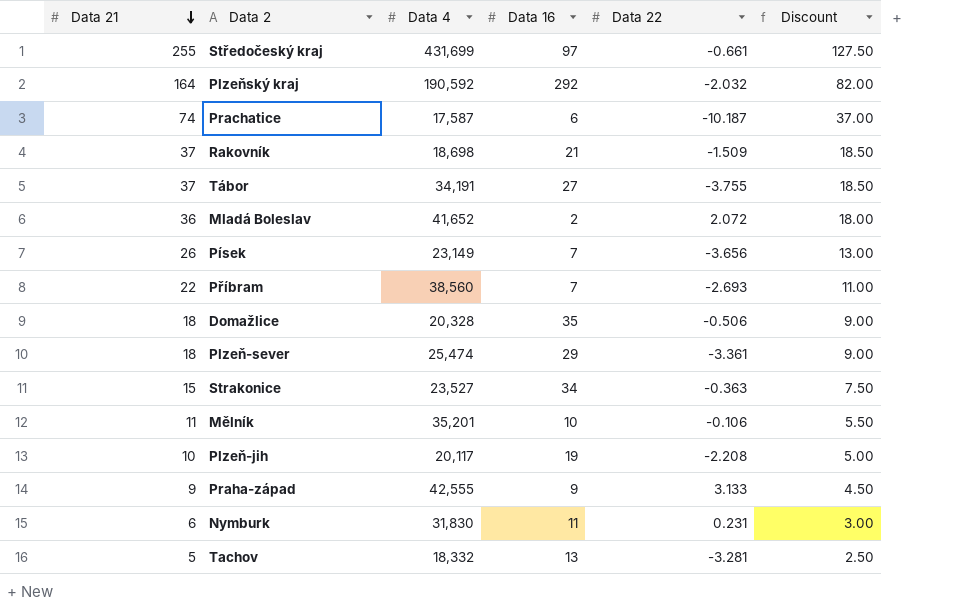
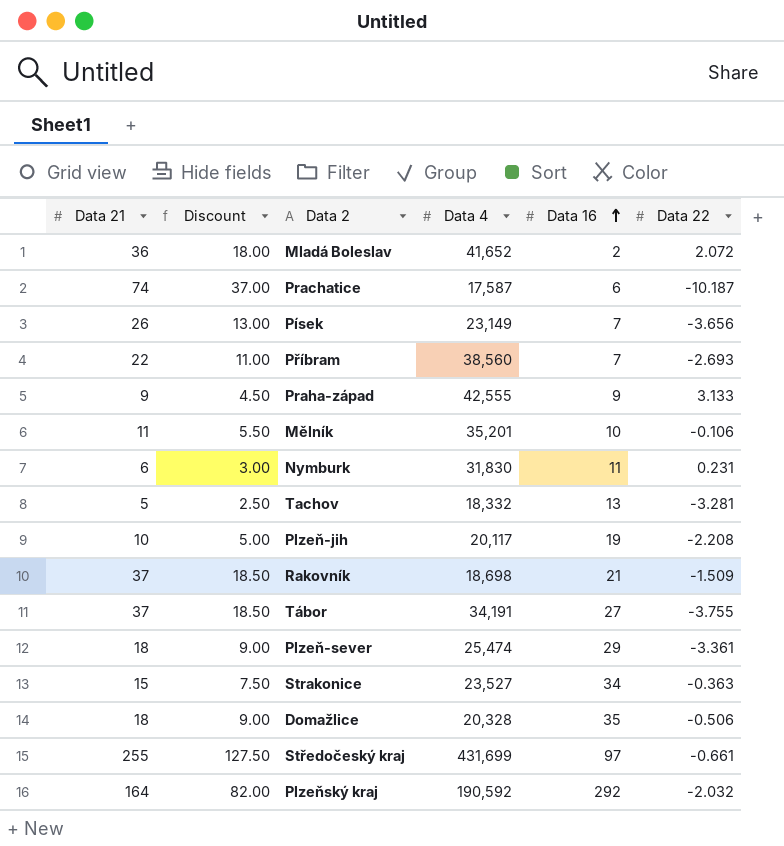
row order: Data 21 descending -> Data 16 ascending
column Discount | position: 6 -> 2

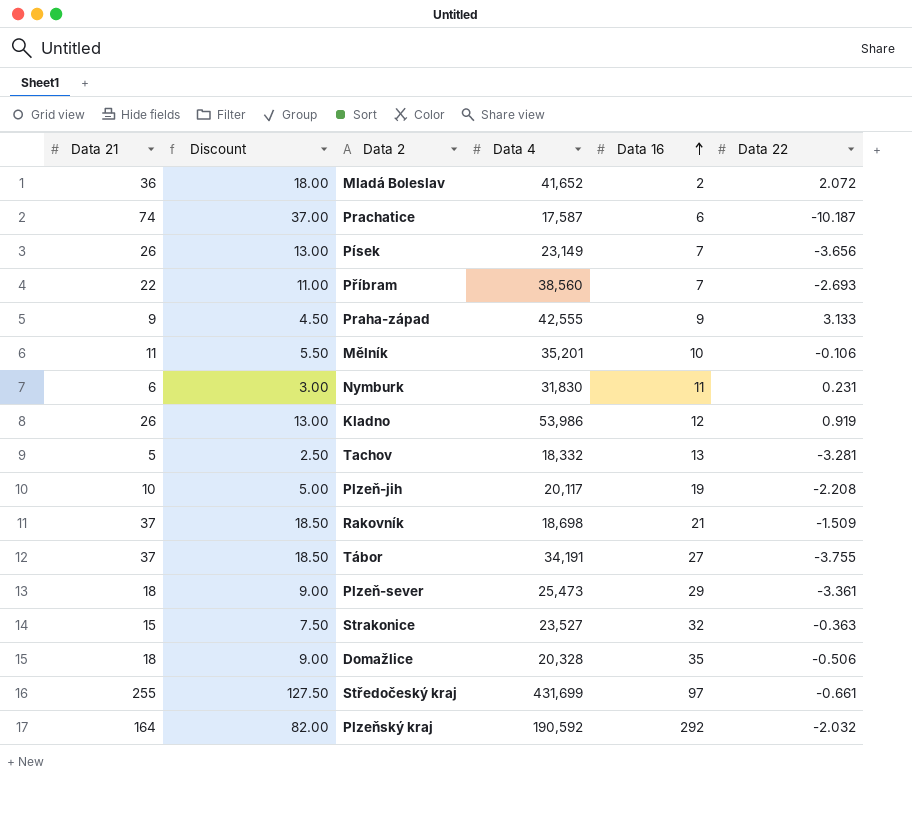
row Kladno: none -> 26 | 13.00 | 53,986 | 12 | 0.919
Plzeň-sever | Data 4: 25,474 -> 25,473
Strakonice | Data 16: 34 -> 32

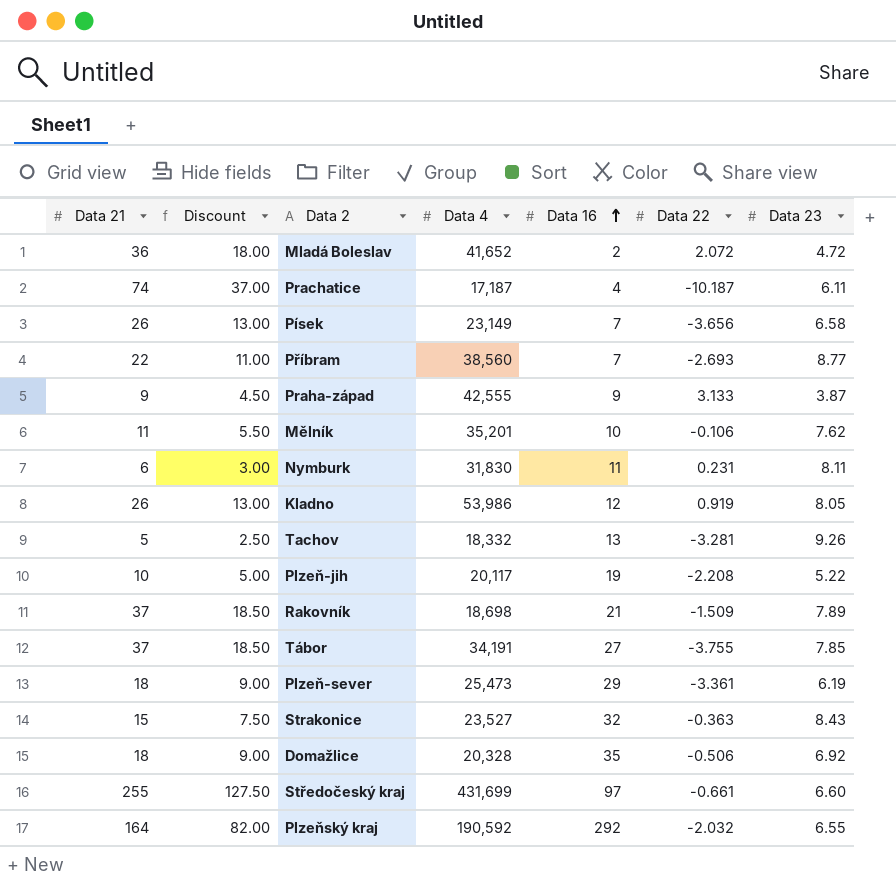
column Data 23 | position: none -> 7
Prachatice | Data 4: 17,587 -> 17,187
Prachatice | Data 16: 6 -> 4

